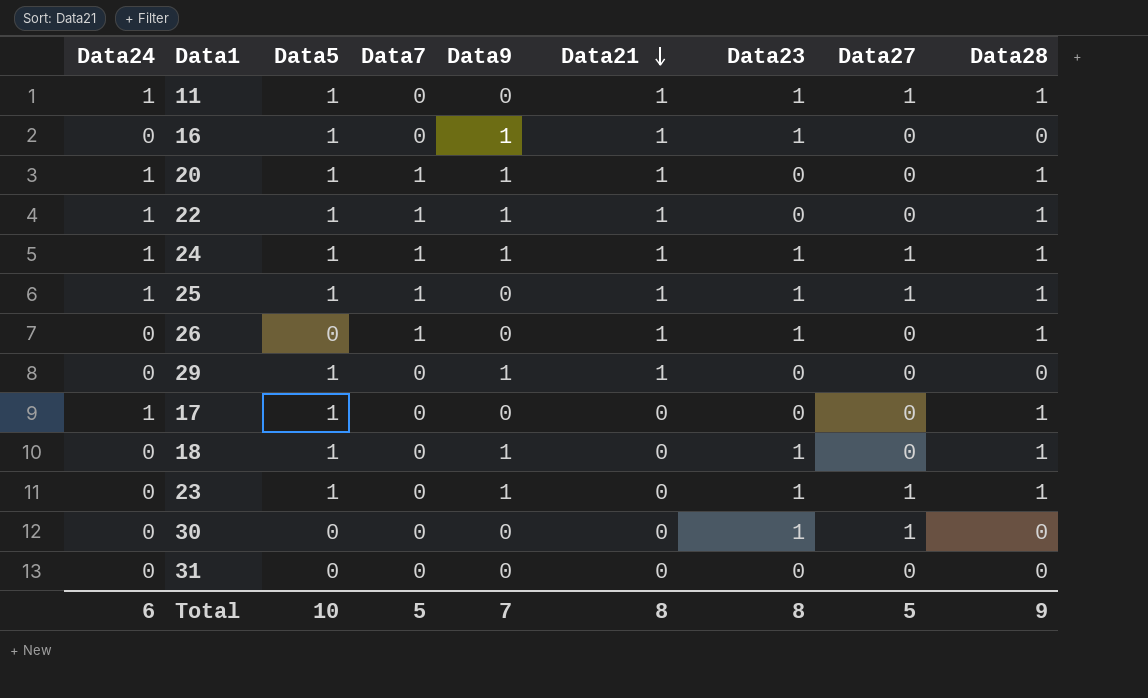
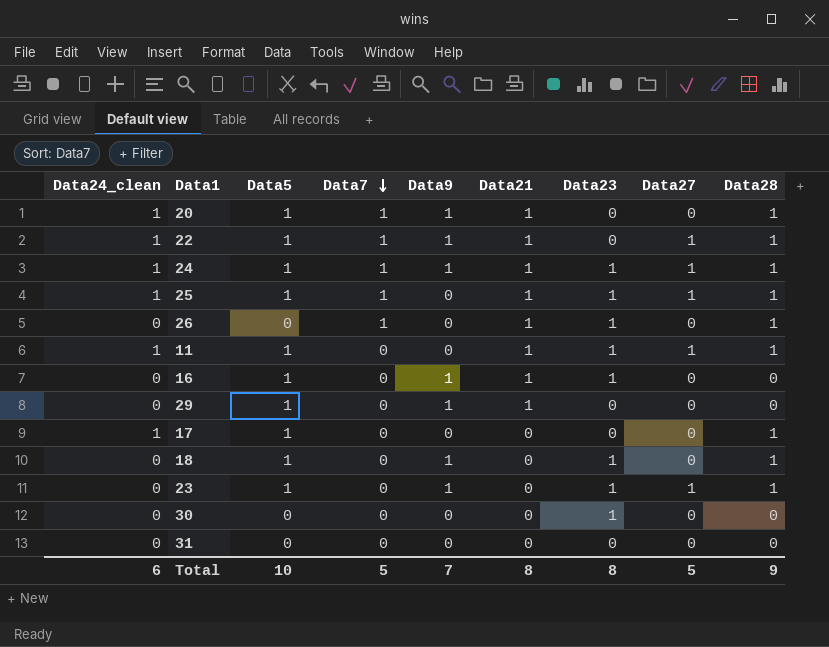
row order: Data21 descending -> Data7 descending
column name: Data24 -> Data24_clean
22 | Data27: 0 -> 1
30 | Data27: 1 -> 0

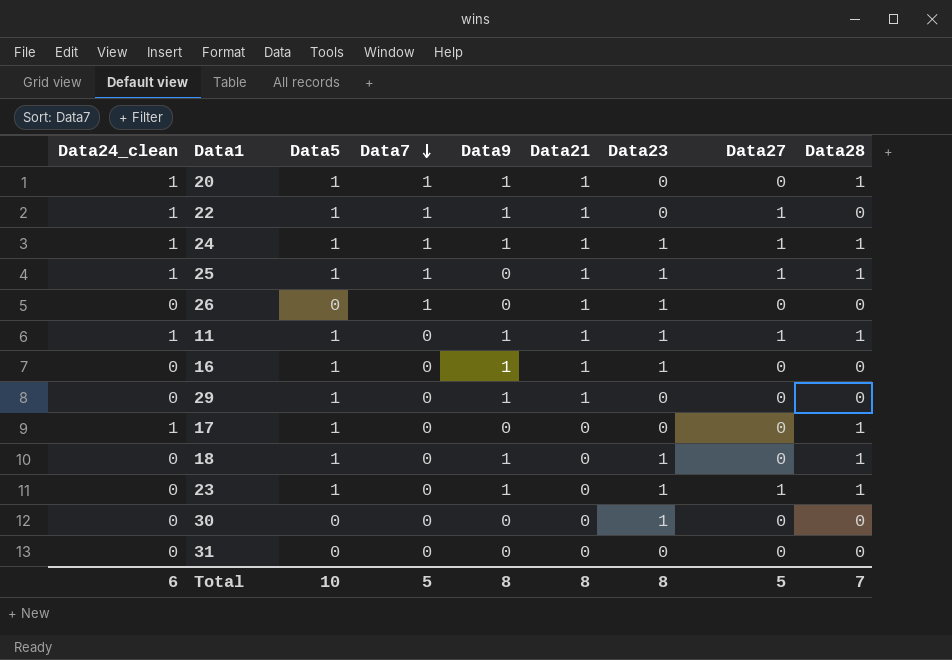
22 | Data28: 1 -> 0
26 | Data28: 1 -> 0
11 | Data9: 0 -> 1
Total | Data9: 7 -> 8
Total | Data28: 9 -> 7

